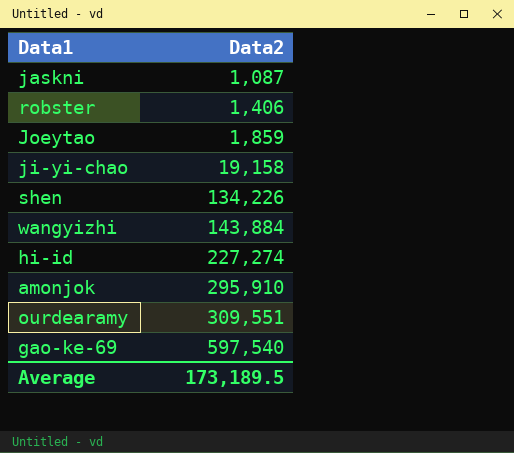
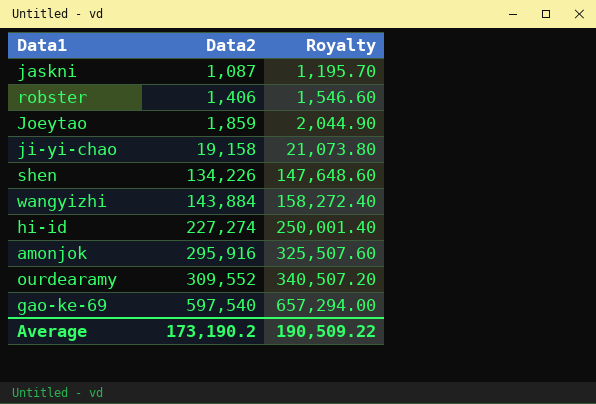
column Royalty | formula: none -> [Data2] * 1.1
amonjok | Data2: 295,910 -> 295,916
ourdearamy | Data2: 309,551 -> 309,552
Average | Data2: 173,189.5 -> 173,190.2

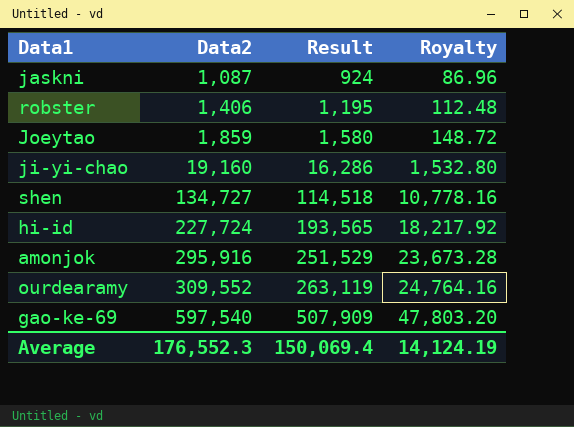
column Result | formula: none -> [Data2] * 0.85
column Royalty | formula: [Data2] * 1.1 -> [Data2] * 0.08
row wangyizhi: 143,884 | 158,272.40 -> none
ji-yi-chao | Data2: 19,158 -> 19,160
shen | Data2: 134,226 -> 134,727
hi-id | Data2: 227,274 -> 227,724
Average | Data2: 173,190.2 -> 176,552.3
Average | Royalty: 190,509.22 -> 14,124.19

